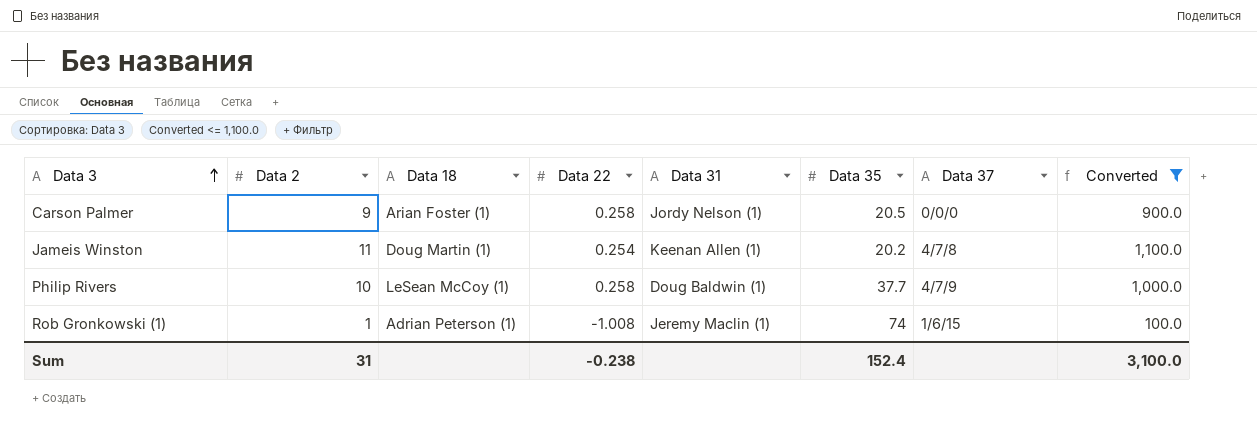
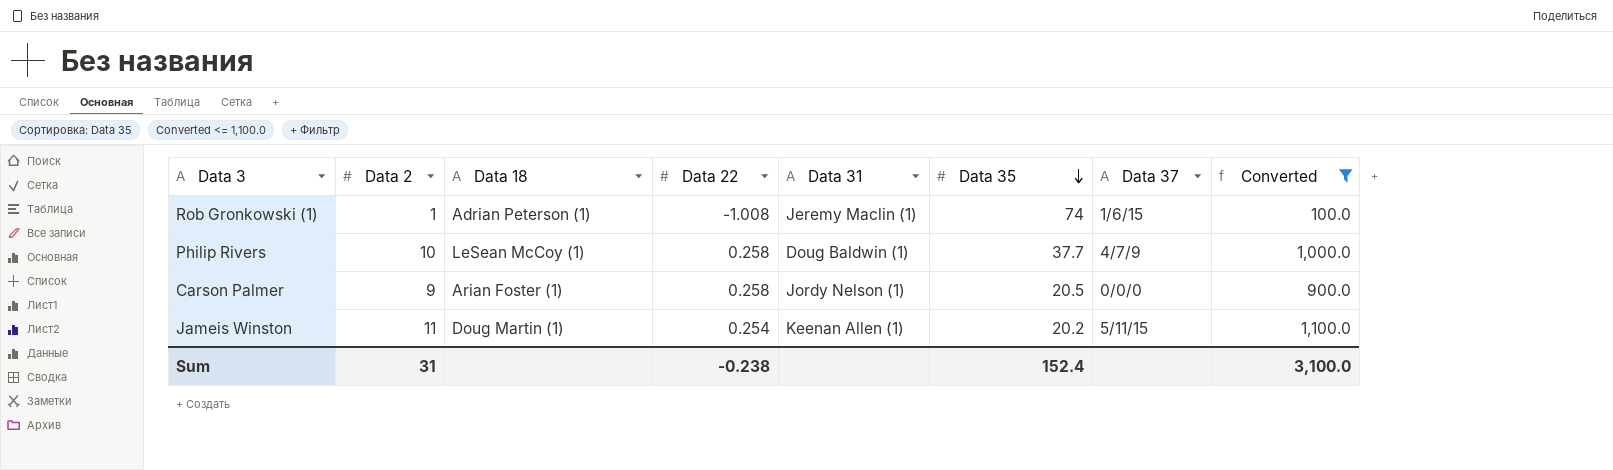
row order: Data 3 ascending -> Data 35 descending
Jameis Winston | Data 37: 4/7/8 -> 5/11/15

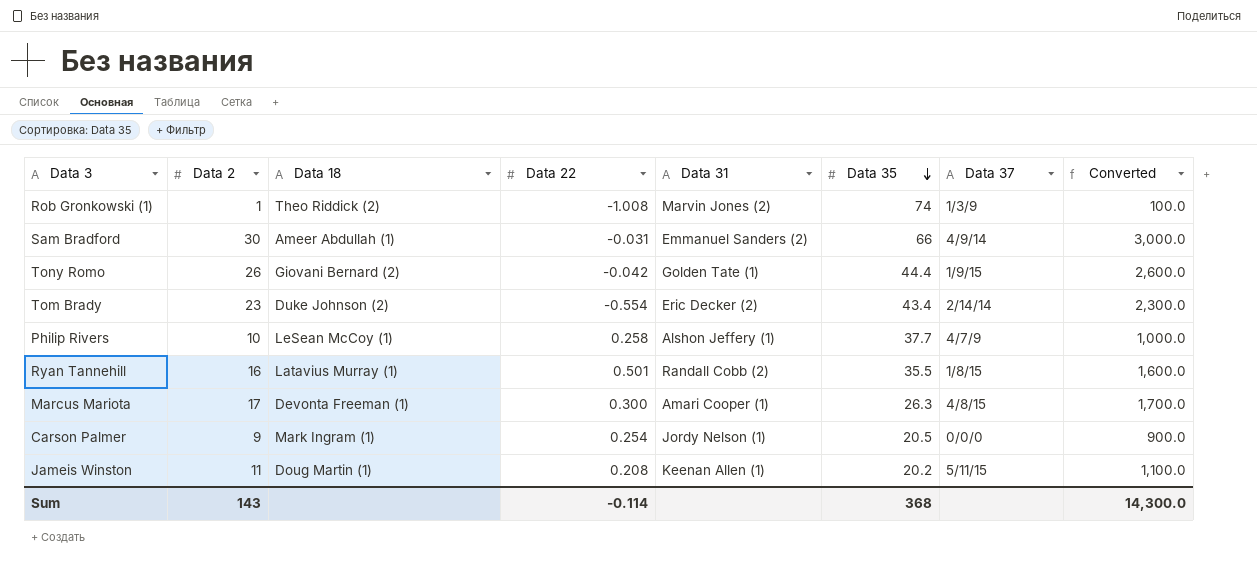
filter: Converted <= 1,100.0 -> none
Rob Gronkowski (1) | Data 18: Adrian Peterson (1) -> Theo Riddick (2)
Rob Gronkowski (1) | Data 31: Jeremy Maclin (1) -> Marvin Jones (2)
Rob Gronkowski (1) | Data 37: 1/6/15 -> 1/3/9
Philip Rivers | Data 31: Doug Baldwin (1) -> Alshon Jeffery (1)
Carson Palmer | Data 18: Arian Foster (1) -> Mark Ingram (1)
Carson Palmer | Data 22: 0.258 -> 0.254
Jameis Winston | Data 22: 0.254 -> 0.208
Sum | Data 2: 31 -> 143
Sum | Data 22: -0.238 -> -0.114
Sum | Data 35: 152.4 -> 368
Sum | Converted: 3,100.0 -> 14,300.0

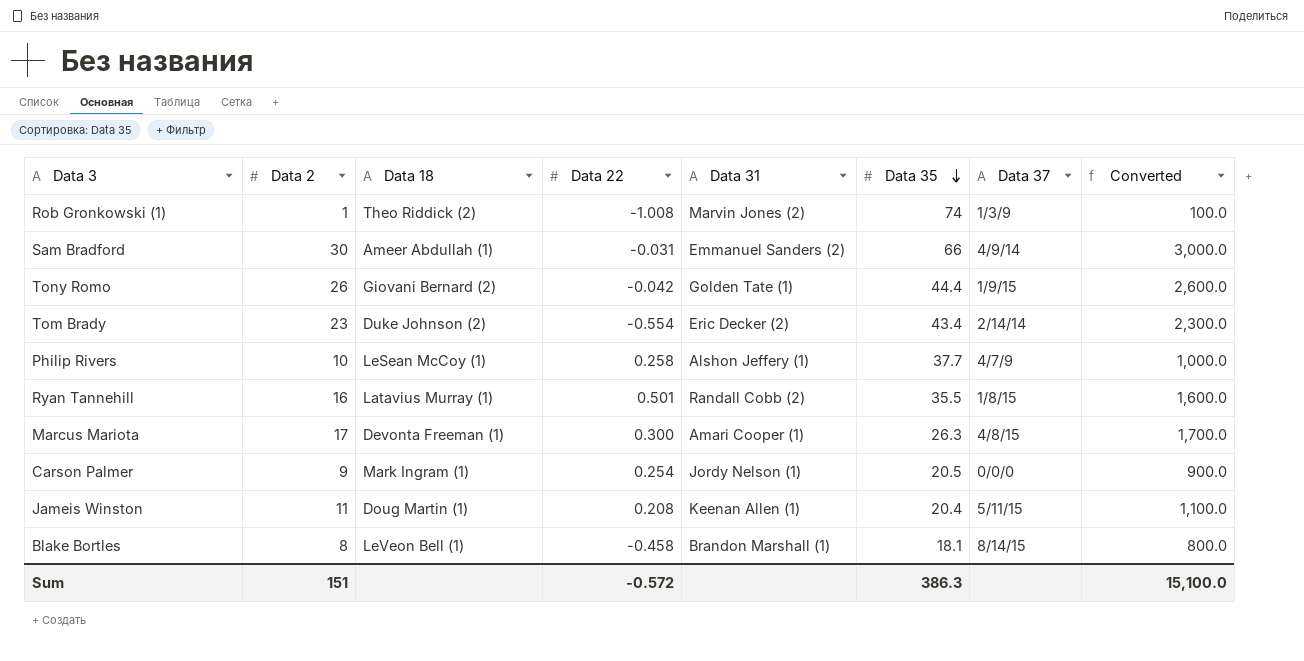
Jameis Winston | Data 35: 20.2 -> 20.4
row Blake Bortles: none -> 8 | LeVeon Bell (1) | -0.458 | Brandon Marshall (1) | 18.1 | 8/14/15 | 800.0
Sum | Data 2: 143 -> 151
Sum | Data 22: -0.114 -> -0.572
Sum | Data 35: 368 -> 386.3
Sum | Converted: 14,300.0 -> 15,100.0

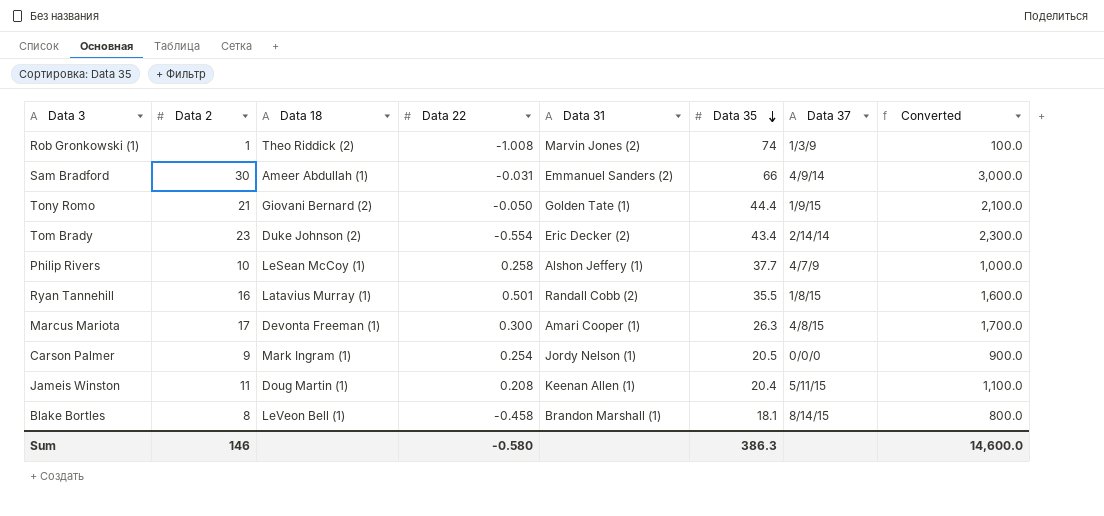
Tony Romo | Data 2: 26 -> 21
Tony Romo | Data 22: -0.042 -> -0.050
Tony Romo | Converted: 2,600.0 -> 2,100.0
Sum | Data 2: 151 -> 146
Sum | Data 22: -0.572 -> -0.580
Sum | Converted: 15,100.0 -> 14,600.0

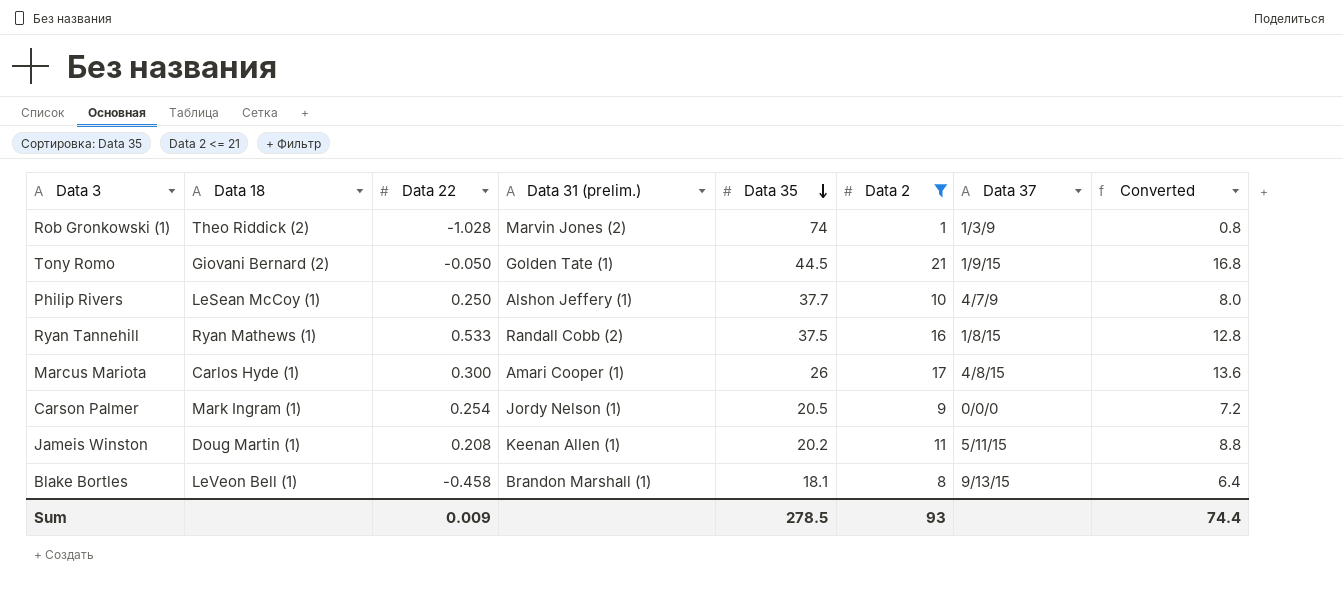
filter: none -> Data 2 <= 21
column name: Data 31 -> Data 31 (prelim.)
column Data 2 | position: 2 -> 6
column Converted | formula: [Data 2] * 100 -> [Data 2] * 0.8
Rob Gronkowski (1) | Data 22: -1.008 -> -1.028
Tony Romo | Data 35: 44.4 -> 44.5
Philip Rivers | Data 22: 0.258 -> 0.250
Ryan Tannehill | Data 18: Latavius Murray (1) -> Ryan Mathews (1)
Ryan Tannehill | Data 22: 0.501 -> 0.533
Ryan Tannehill | Data 35: 35.5 -> 37.5
Marcus Mariota | Data 18: Devonta Freeman (1) -> Carlos Hyde (1)
Marcus Mariota | Data 35: 26.3 -> 26
Jameis Winston | Data 35: 20.4 -> 20.2
Blake Bortles | Data 37: 8/14/15 -> 9/13/15
Sum | Data 22: -0.580 -> 0.009
Sum | Data 35: 386.3 -> 278.5
Sum | Data 2: 146 -> 93
Sum | Converted: 14,600.0 -> 74.4

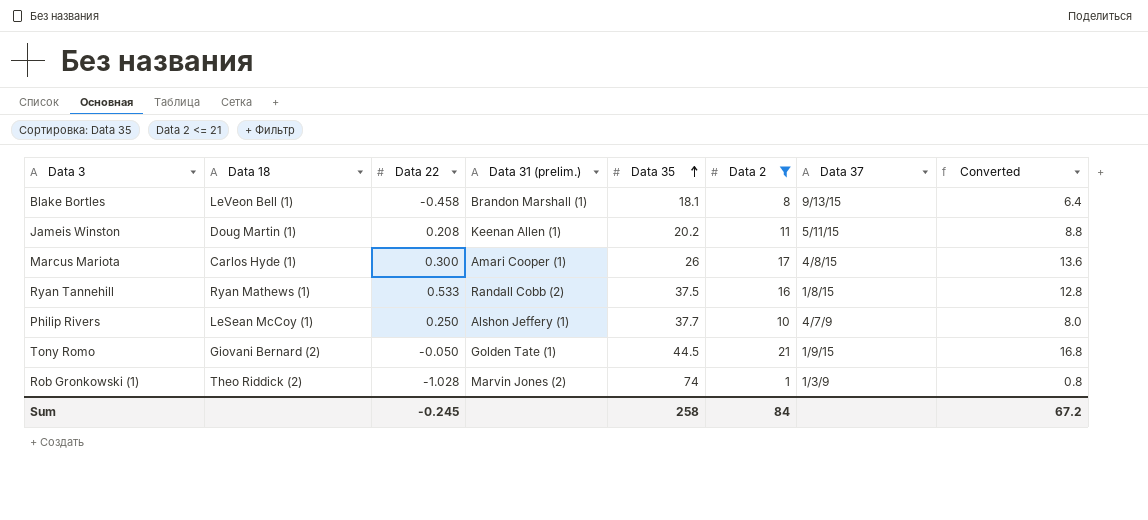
row order: Data 35 descending -> Data 35 ascending
row Carson Palmer: Mark Ingram (1) | 0.254 | Jordy Nelson (1) | 20.5 | 9 | 0/0/0 | 7.2 -> none
Sum | Data 22: 0.009 -> -0.245
Sum | Data 35: 278.5 -> 258
Sum | Data 2: 93 -> 84
Sum | Converted: 74.4 -> 67.2

